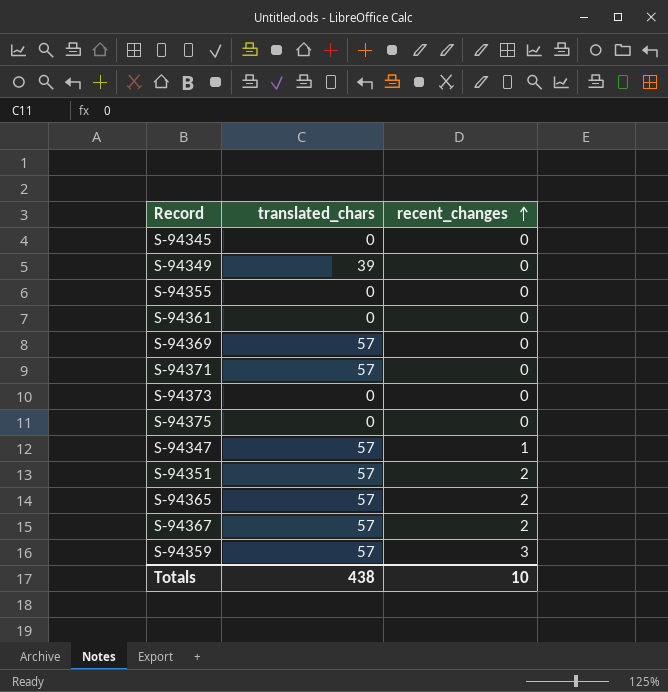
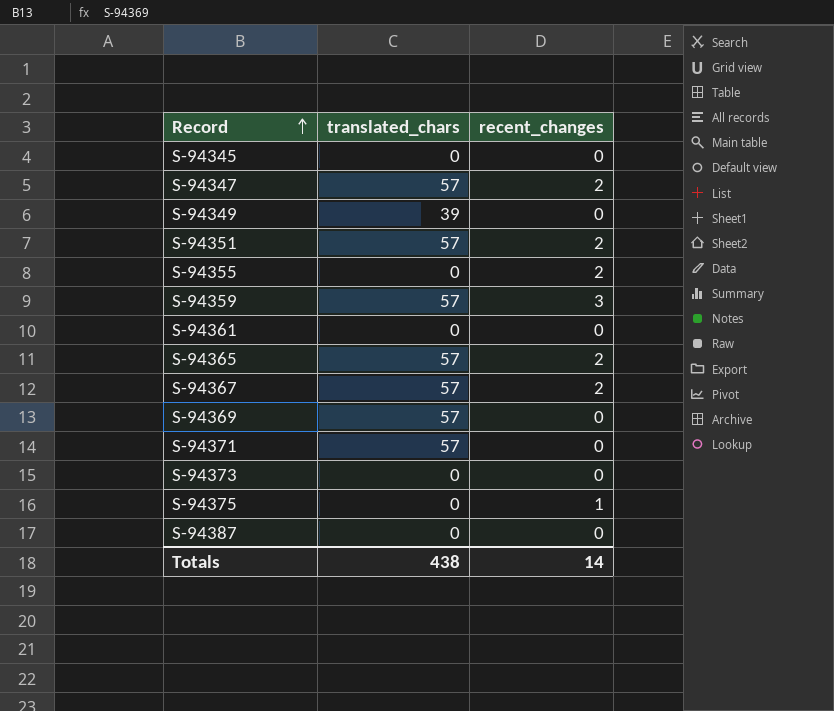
row order: recent_changes ascending -> Record ascending
S-94347 | recent_changes: 1 -> 2
S-94355 | recent_changes: 0 -> 2
S-94375 | recent_changes: 0 -> 1
row S-94387: none -> 0 | 0
Totals | recent_changes: 10 -> 14

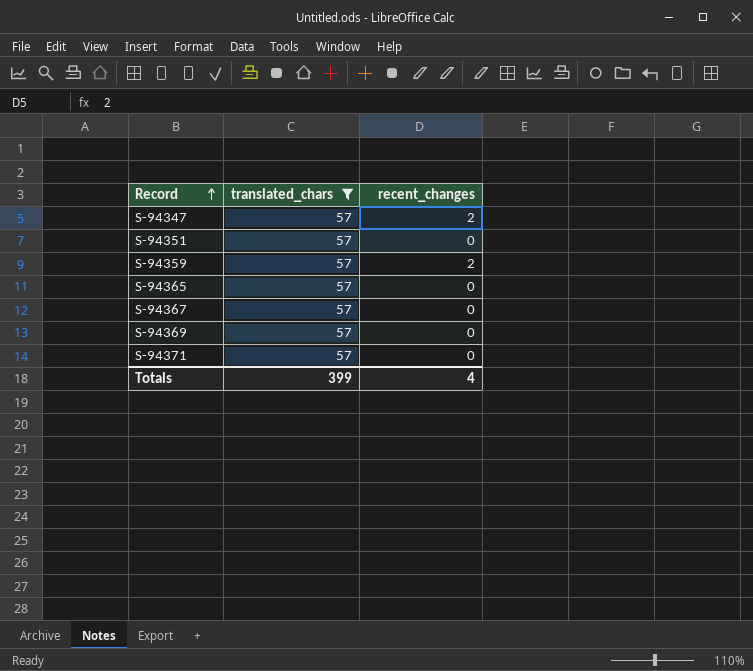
filter: none -> translated_chars = 57
S-94351 | recent_changes: 2 -> 0
S-94359 | recent_changes: 3 -> 2
S-94365 | recent_changes: 2 -> 0
S-94367 | recent_changes: 2 -> 0
Totals | translated_chars: 438 -> 399
Totals | recent_changes: 14 -> 4

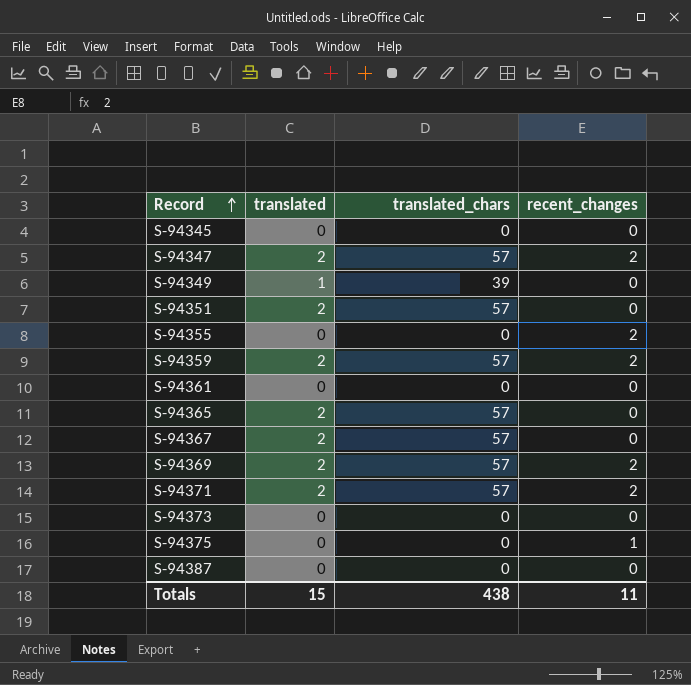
filter: translated_chars = 57 -> none
column translated | position: none -> 2
S-94369 | recent_changes: 0 -> 2
S-94371 | recent_changes: 0 -> 2
Totals | translated_chars: 399 -> 438
Totals | recent_changes: 4 -> 11

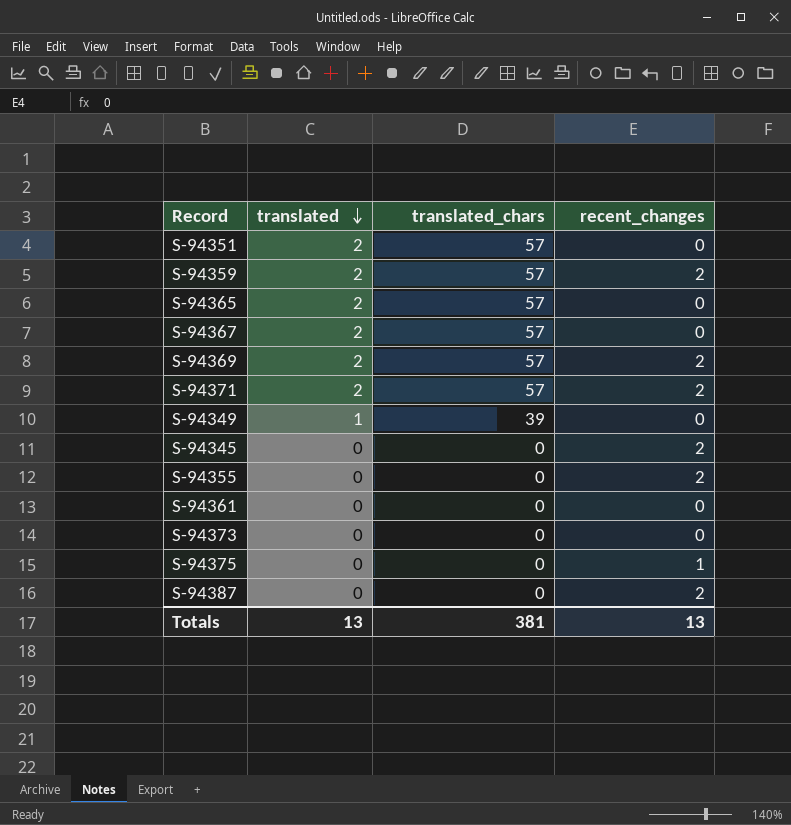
row order: Record ascending -> translated descending
row S-94347: 2 | 57 | 2 -> none
S-94345 | recent_changes: 0 -> 2
S-94387 | recent_changes: 0 -> 2
Totals | translated: 15 -> 13
Totals | translated_chars: 438 -> 381
Totals | recent_changes: 11 -> 13

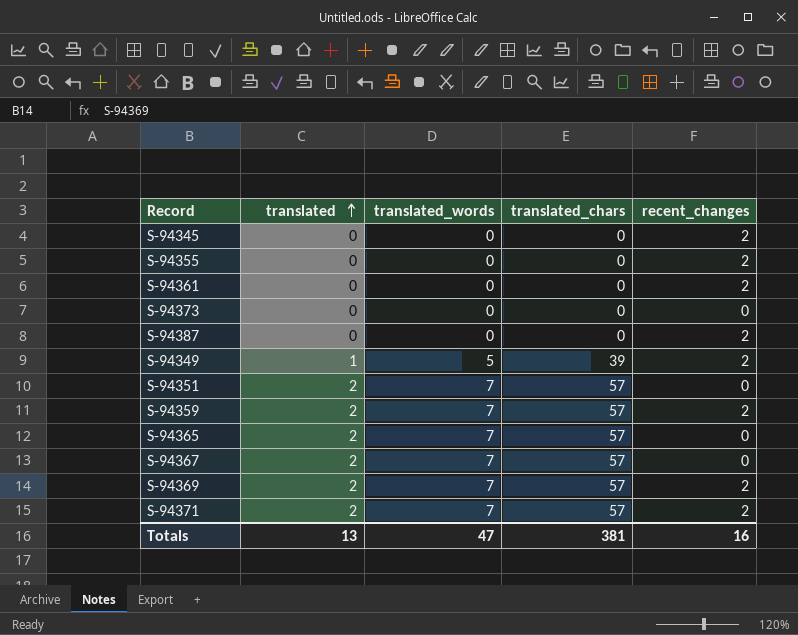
row order: translated descending -> translated ascending
column translated_words | position: none -> 3
row S-94375: 0 | 0 | 1 -> none
S-94361 | recent_changes: 0 -> 2
S-94349 | recent_changes: 0 -> 2
Totals | recent_changes: 13 -> 16

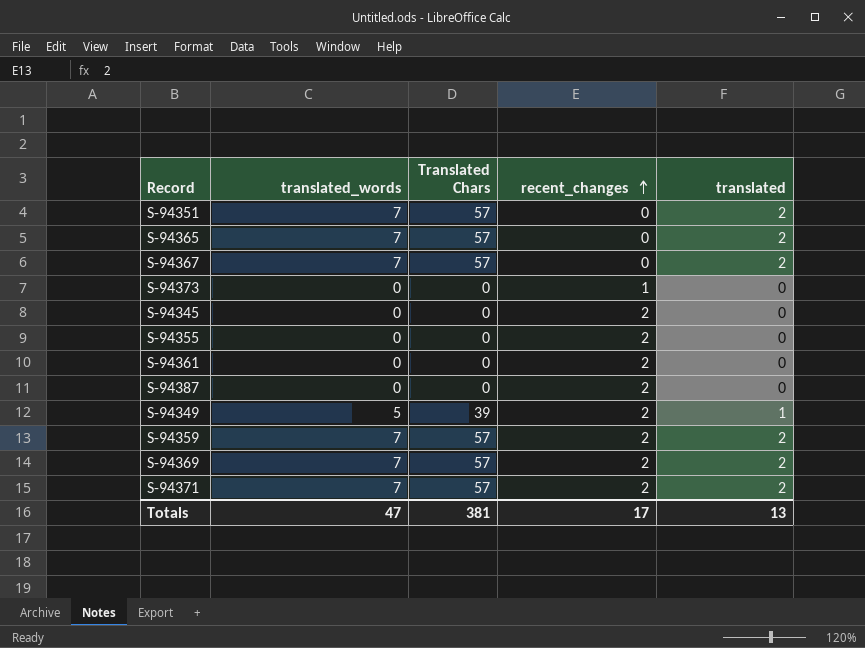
row order: translated ascending -> recent_changes ascending
column name: translated_chars -> Translated Chars
column translated | position: 2 -> 5
S-94373 | recent_changes: 0 -> 1
Totals | recent_changes: 16 -> 17

